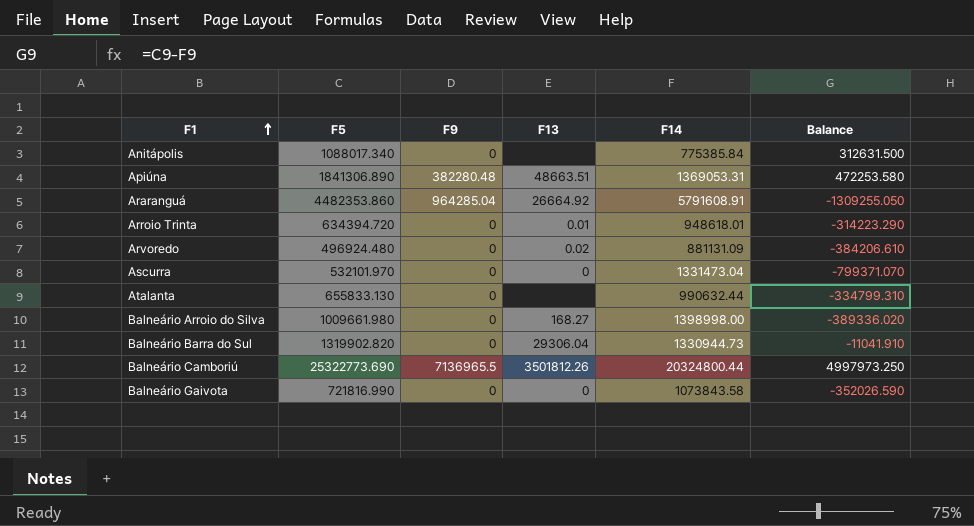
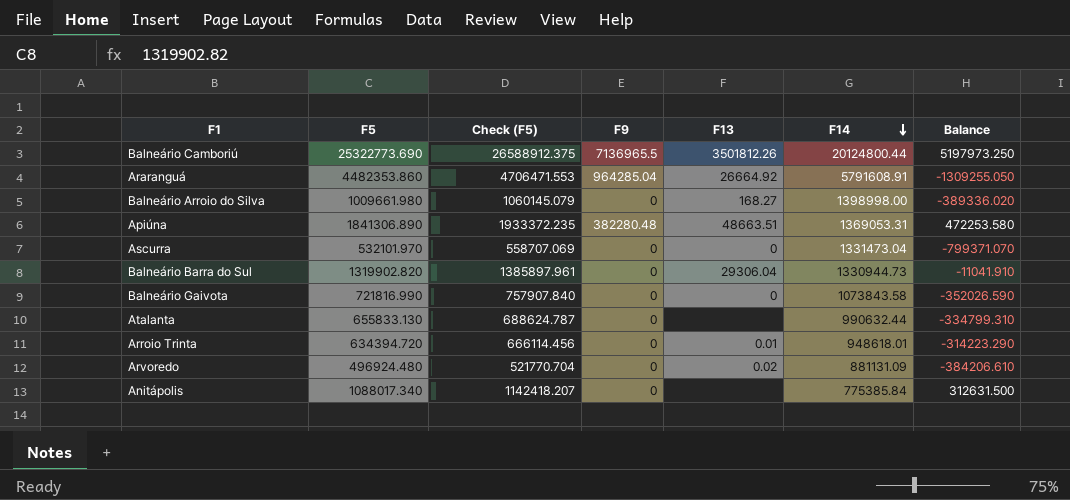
row order: F1 ascending -> F14 descending
column Check (F5) | formula: none -> [F5] * 1.05
Balneário Camboriú | F14: 20324800.44 -> 20124800.44
Balneário Camboriú | Balance: 4997973.250 -> 5197973.250

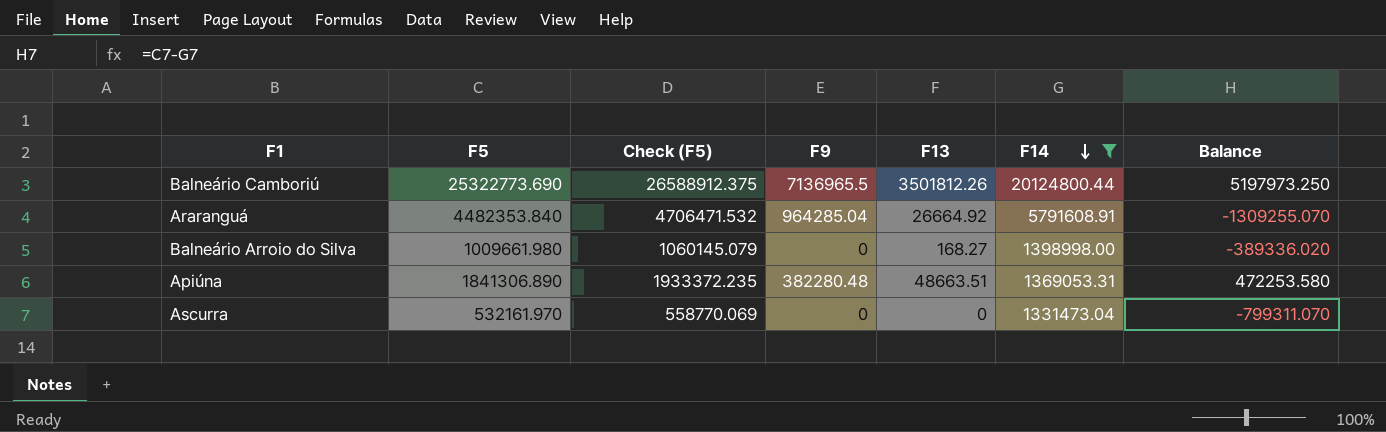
filter: none -> F14 >= 1331473.04
Araranguá | F5: 4482353.860 -> 4482353.840
Araranguá | Check (F5): 4706471.553 -> 4706471.532
Araranguá | Balance: -1309255.050 -> -1309255.070
Ascurra | F5: 532101.970 -> 532161.970
Ascurra | Check (F5): 558707.069 -> 558770.069
Ascurra | Balance: -799371.070 -> -799311.070

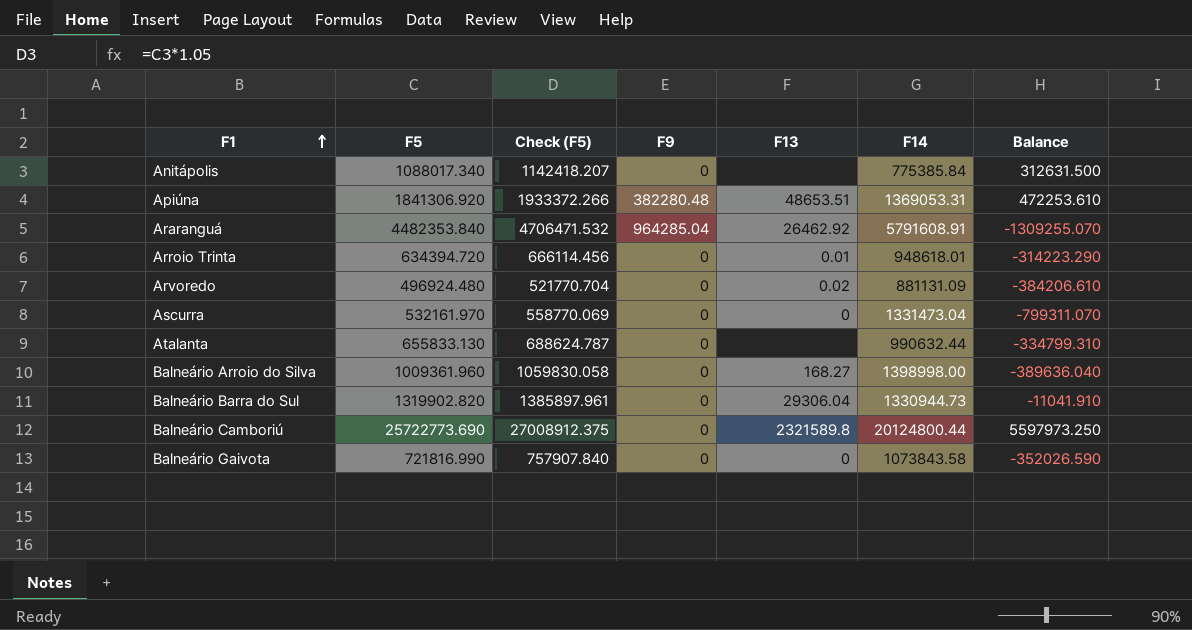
filter: F14 >= 1331473.04 -> none
row order: F14 descending -> F1 ascending
Apiúna | F5: 1841306.890 -> 1841306.920
Apiúna | Check (F5): 1933372.235 -> 1933372.266
Apiúna | F13: 48663.51 -> 48653.51
Apiúna | Balance: 472253.580 -> 472253.610
Araranguá | F13: 26664.92 -> 26462.92
Balneário Arroio do Silva | F5: 1009661.980 -> 1009361.960
Balneário Arroio do Silva | Check (F5): 1060145.079 -> 1059830.058
Balneário Arroio do Silva | Balance: -389336.020 -> -389636.040
Balneário Camboriú | F5: 25322773.690 -> 25722773.690
Balneário Camboriú | Check (F5): 26588912.375 -> 27008912.375
Balneário Camboriú | F9: 7136965.5 -> 0
Balneário Camboriú | F13: 3501812.26 -> 2321589.8
Balneário Camboriú | Balance: 5197973.250 -> 5597973.250

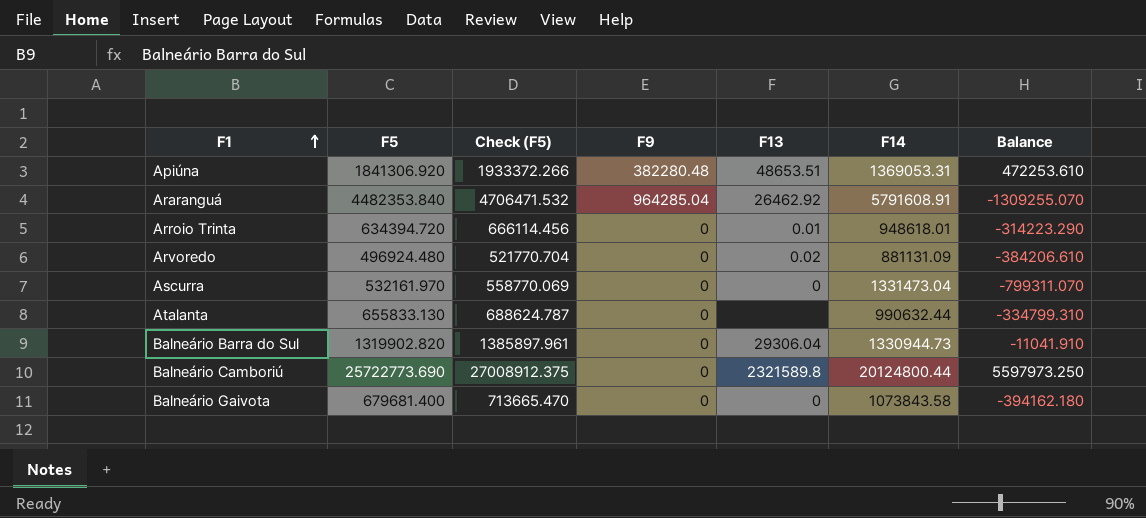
row Anitápolis: 1088017.340 | 1142418.207 | 0 | none | 775385.84 | 312631.500 -> none
row Balneário Arroio do Silva: 1009361.960 | 1059830.058 | 0 | 168.27 | 1398998.00 | -389636.040 -> none
Balneário Gaivota | F5: 721816.990 -> 679681.400
Balneário Gaivota | Check (F5): 757907.840 -> 713665.470
Balneário Gaivota | Balance: -352026.590 -> -394162.180

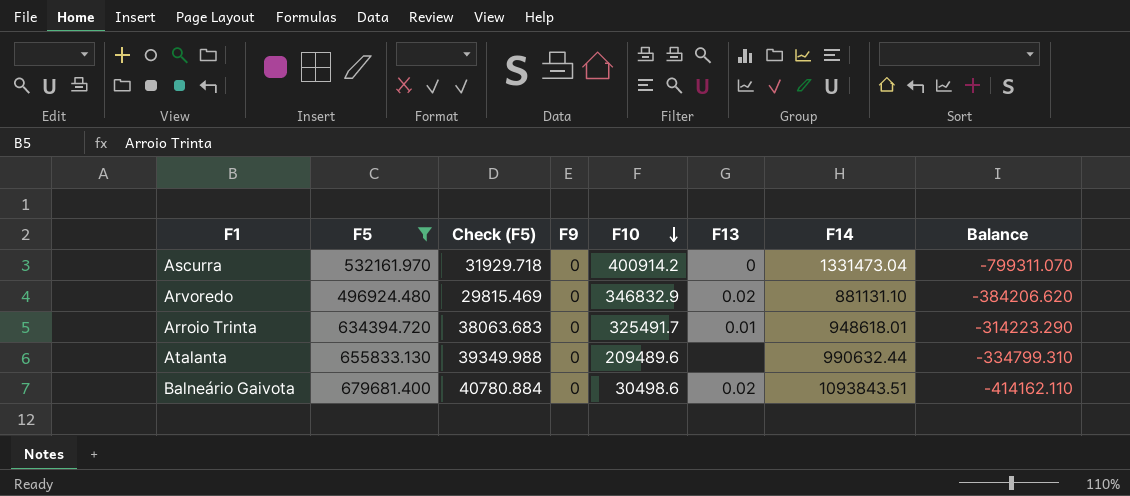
filter: none -> F5 <= 679681.400
row order: F1 ascending -> F10 descending
column Check (F5) | formula: [F5] * 1.05 -> [F5] * 0.06
column F10 | position: none -> 5
Arvoredo | F14: 881131.09 -> 881131.10
Arvoredo | Balance: -384206.610 -> -384206.620
Balneário Gaivota | F13: 0 -> 0.02
Balneário Gaivota | F14: 1073843.58 -> 1093843.51
Balneário Gaivota | Balance: -394162.180 -> -414162.110

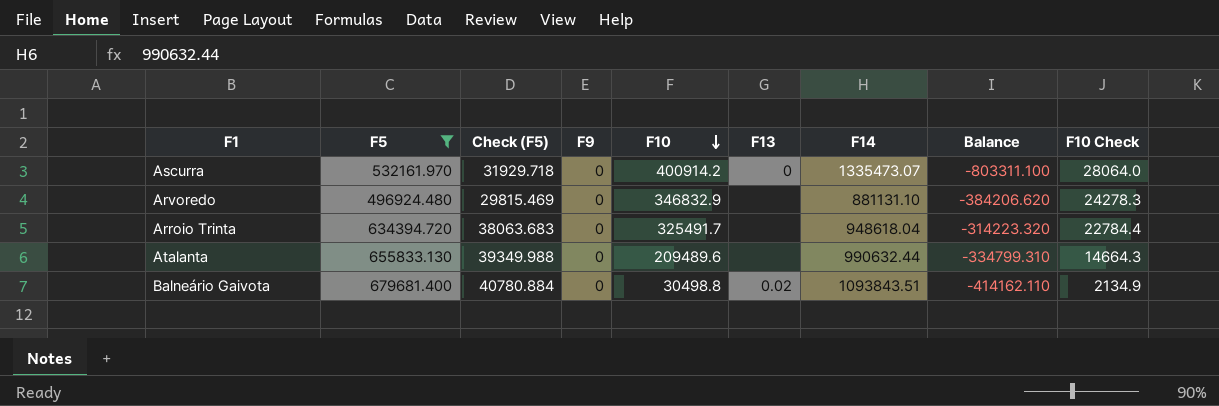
column F10 Check | formula: none -> [F10] * 0.07
Ascurra | F14: 1331473.04 -> 1335473.07
Ascurra | Balance: -799311.070 -> -803311.100
Arvoredo | F13: 0.02 -> none
Arroio Trinta | F13: 0.01 -> none
Arroio Trinta | F14: 948618.01 -> 948618.04
Arroio Trinta | Balance: -314223.290 -> -314223.320
Balneário Gaivota | F10: 30498.6 -> 30498.8

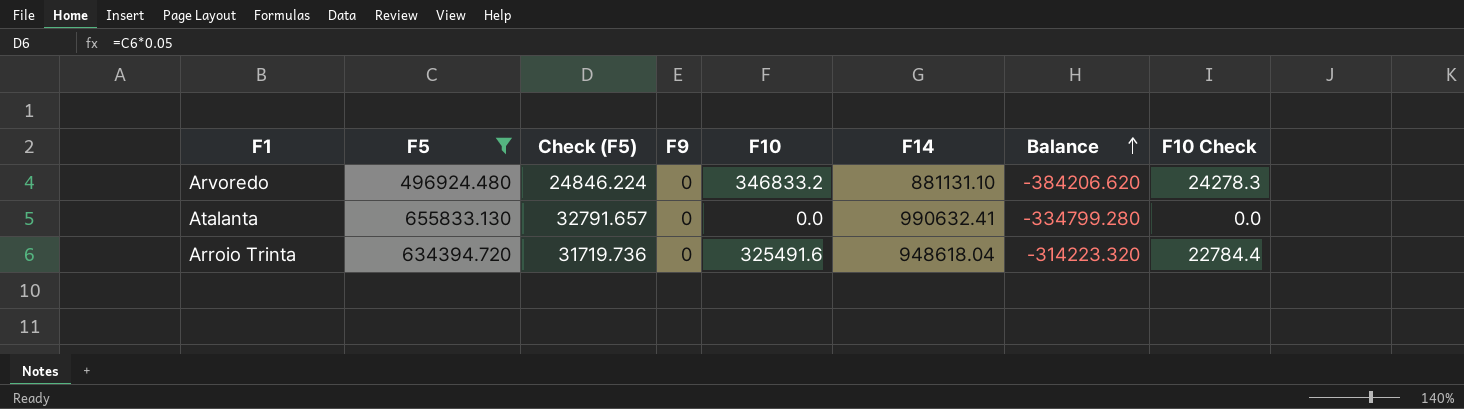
row order: F10 descending -> Balance ascending
column F13 | position: 6 -> none
column Check (F5) | formula: [F5] * 0.06 -> [F5] * 0.05
row Ascurra: 532161.970 | 31929.718 | 0 | 400914.2 | 0 | 1335473.07 | -803311.100 | 28064.0 -> none
row Balneário Gaivota: 679681.400 | 40780.884 | 0 | 30498.8 | 0.02 | 1093843.51 | -414162.110 | 2134.9 -> none
Arvoredo | F10: 346832.9 -> 346833.2
Atalanta | F10: 209489.6 -> 0.0
Atalanta | F14: 990632.44 -> 990632.41
Atalanta | Balance: -334799.310 -> -334799.280
Atalanta | F10 Check: 14664.3 -> 0.0
Arroio Trinta | F10: 325491.7 -> 325491.6

